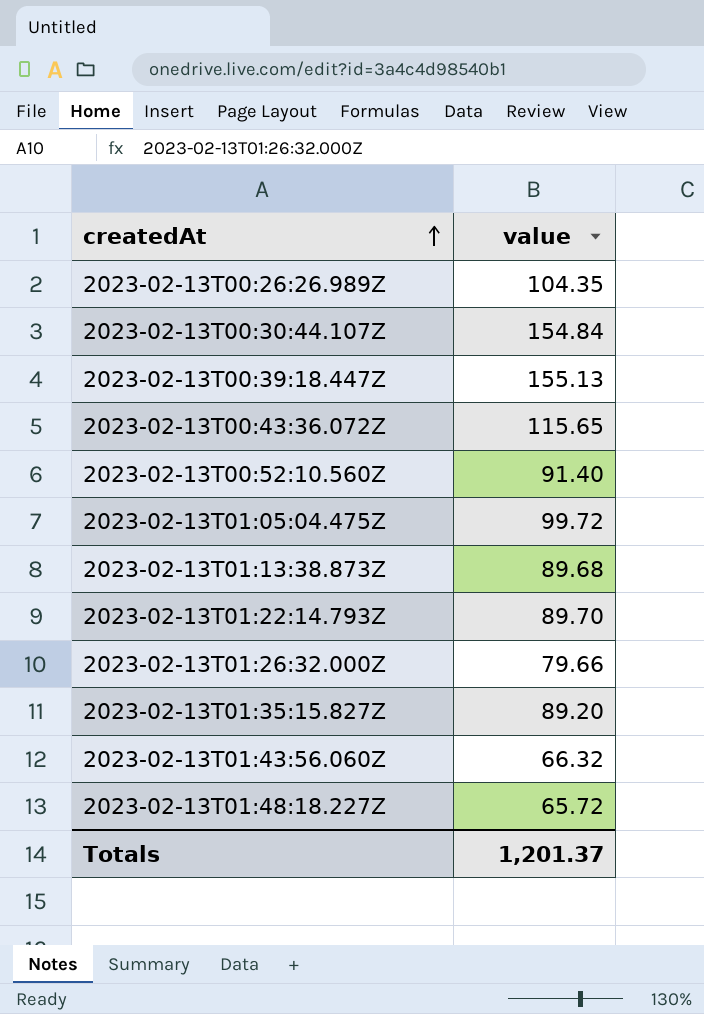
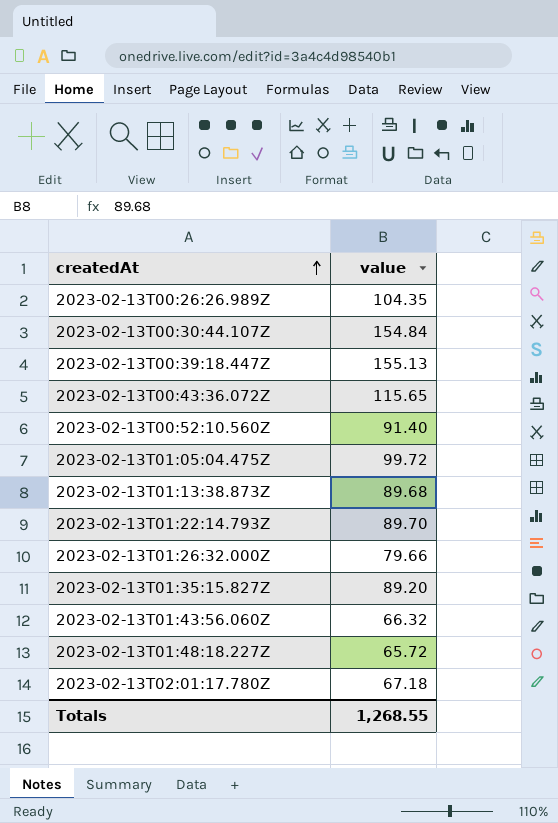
row 2023-02-13T02:01:17.780Z: none -> 67.18
Totals | value: 1,201.37 -> 1,268.55

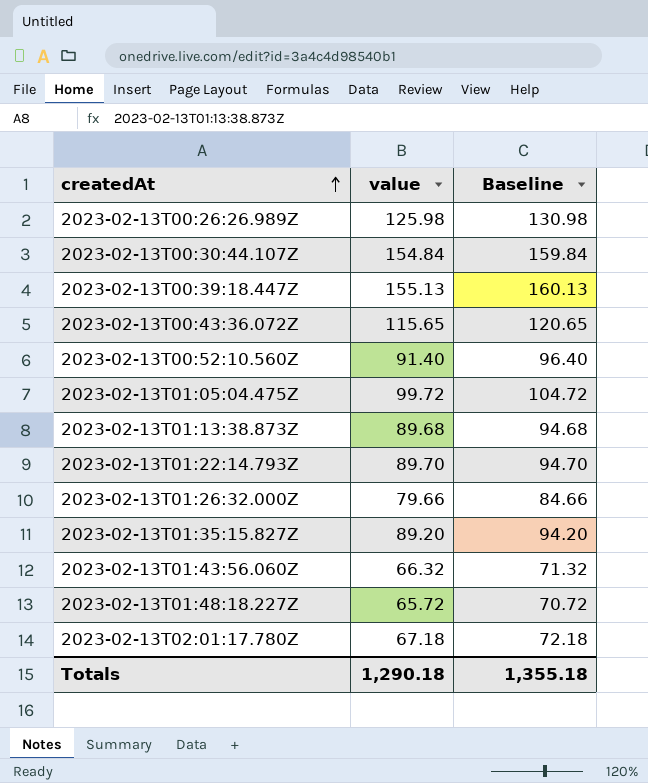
column Baseline | formula: none -> [value] + 5
2023-02-13T00:26:26.989Z | value: 104.35 -> 125.98
Totals | value: 1,268.55 -> 1,290.18

